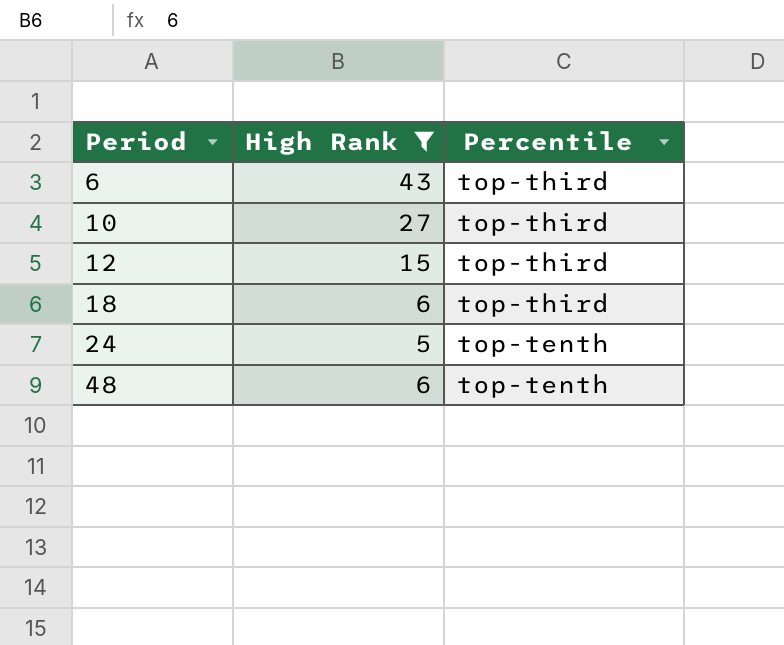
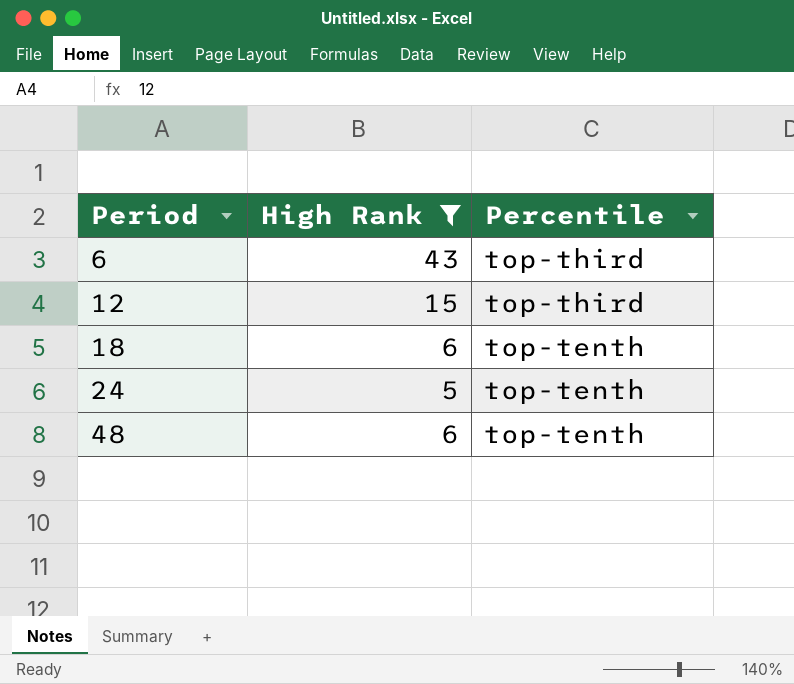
row 10: 27 | top-third -> none
18 | Percentile: top-third -> top-tenth

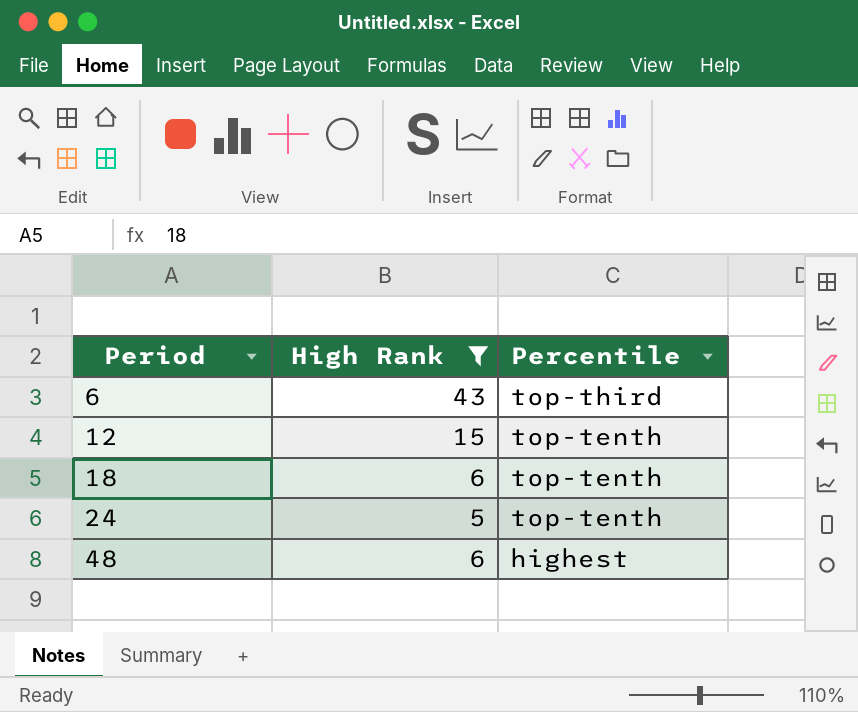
12 | Percentile: top-third -> top-tenth
48 | Percentile: top-tenth -> highest

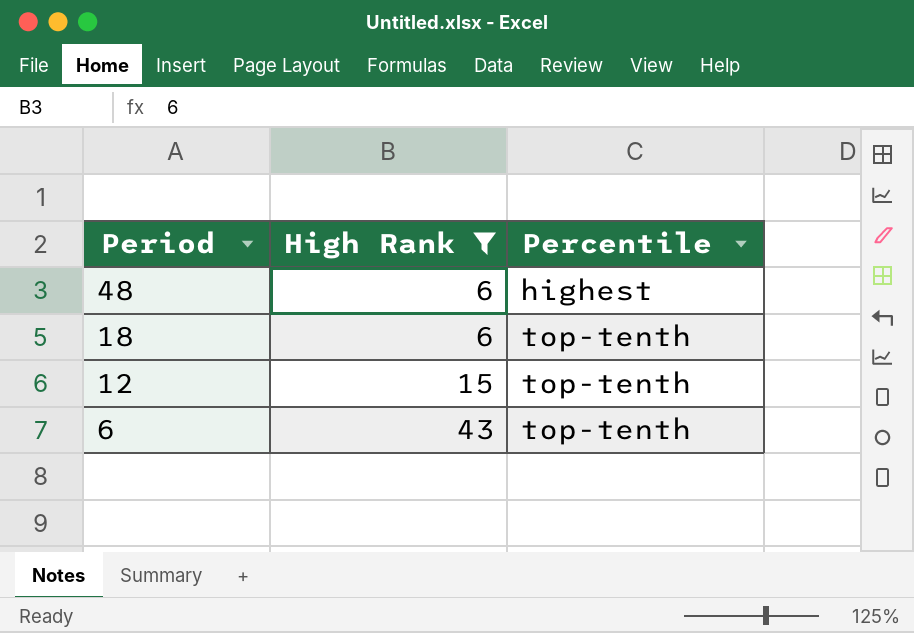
row order: Period ascending -> Period descending
row 24: 5 | top-tenth -> none
6 | Percentile: top-third -> top-tenth

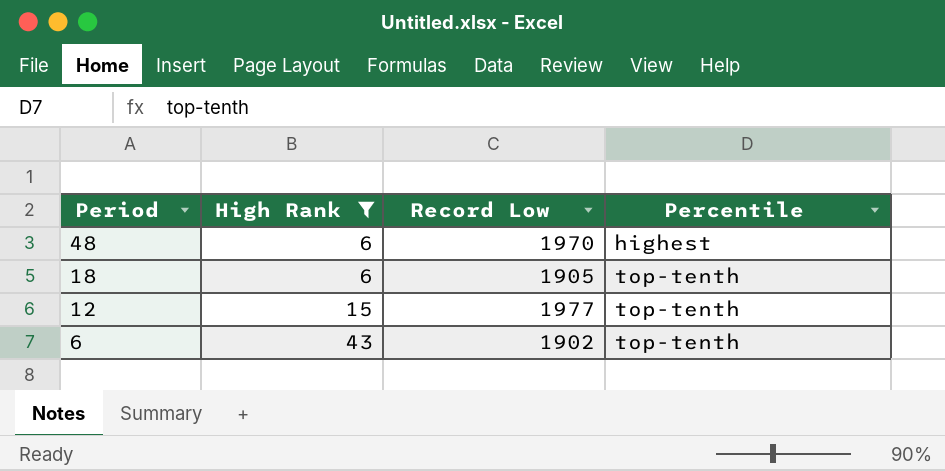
column Record Low | position: none -> 3

